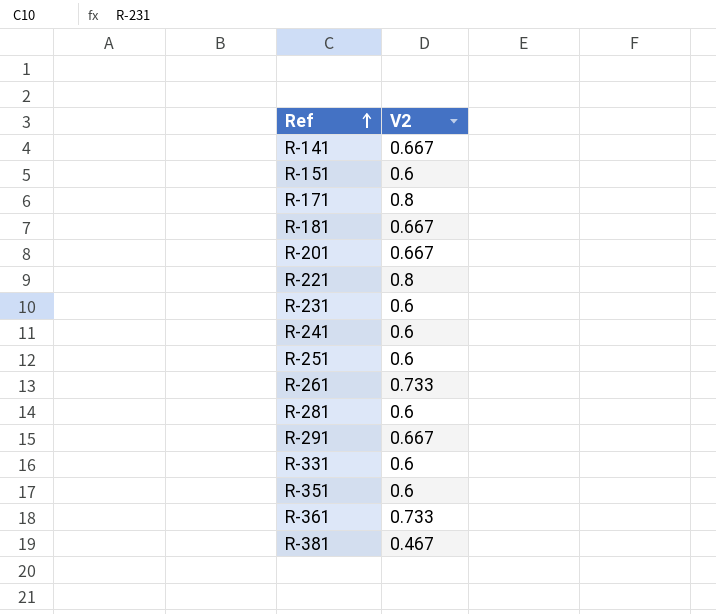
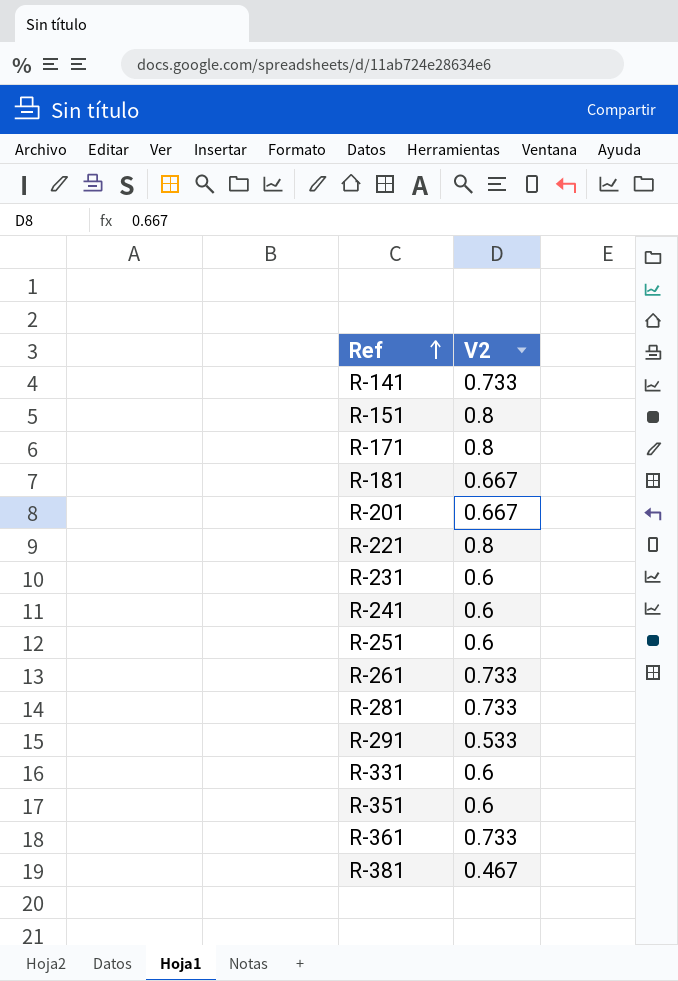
R-141 | V2: 0.667 -> 0.733
R-151 | V2: 0.6 -> 0.8
R-281 | V2: 0.6 -> 0.733
R-291 | V2: 0.667 -> 0.533

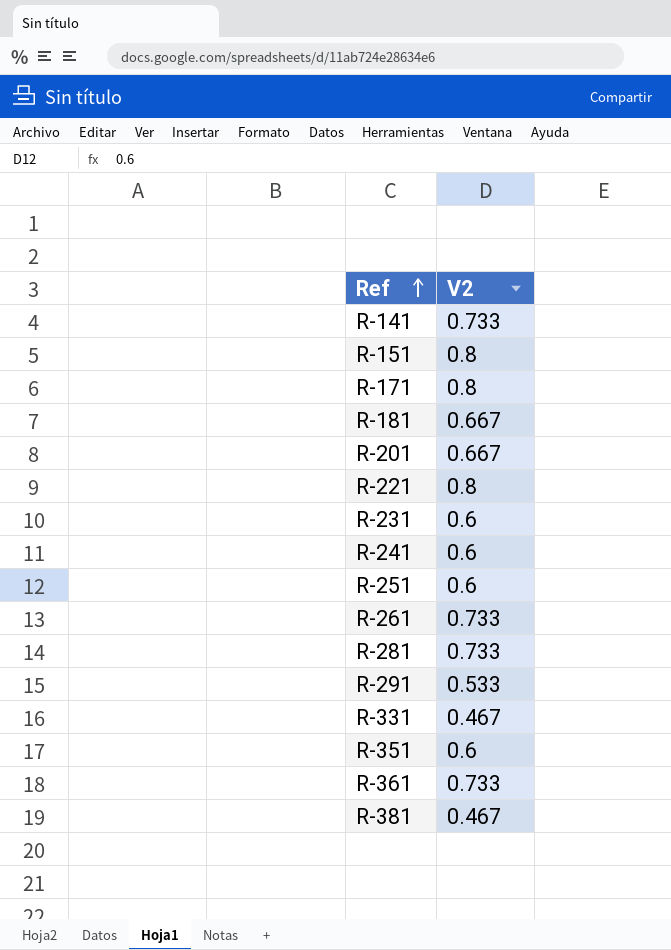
R-331 | V2: 0.6 -> 0.467

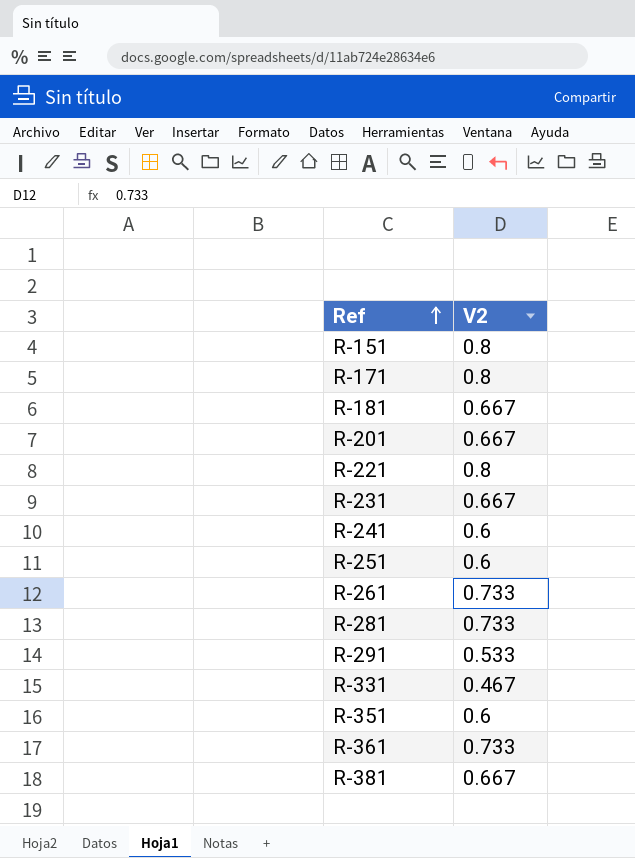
row R-141: 0.733 -> none
R-231 | V2: 0.6 -> 0.667
R-381 | V2: 0.467 -> 0.667

